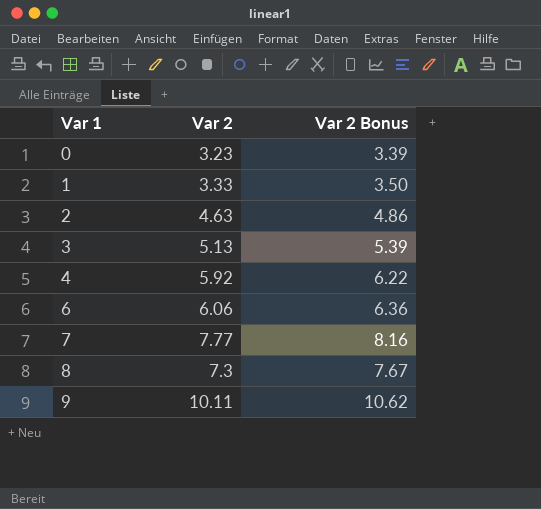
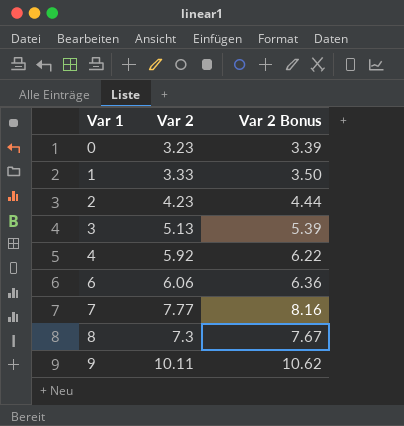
2 | Var 2: 4.63 -> 4.23
2 | Var 2 Bonus: 4.86 -> 4.44

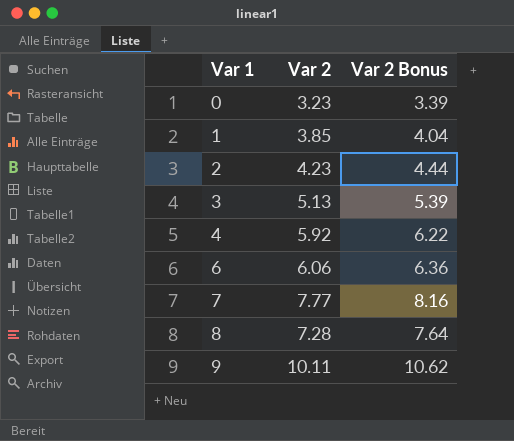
1 | Var 2: 3.33 -> 3.85
1 | Var 2 Bonus: 3.50 -> 4.04
8 | Var 2: 7.3 -> 7.28
8 | Var 2 Bonus: 7.67 -> 7.64

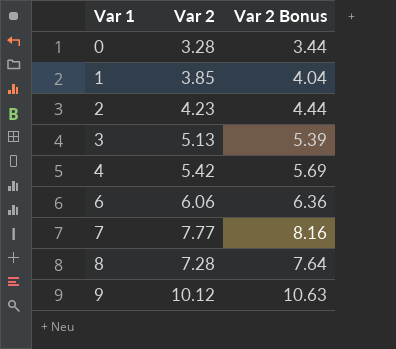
0 | Var 2: 3.23 -> 3.28
0 | Var 2 Bonus: 3.39 -> 3.44
4 | Var 2: 5.92 -> 5.42
4 | Var 2 Bonus: 6.22 -> 5.69
9 | Var 2: 10.11 -> 10.12
9 | Var 2 Bonus: 10.62 -> 10.63

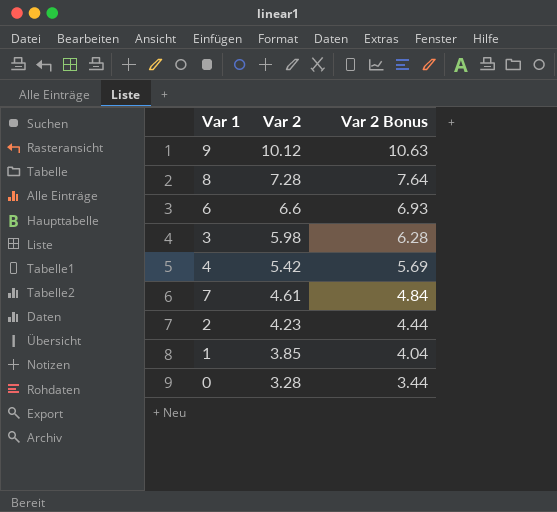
row order: Var 1 ascending -> Var 2 descending
6 | Var 2: 6.06 -> 6.6
6 | Var 2 Bonus: 6.36 -> 6.93
3 | Var 2: 5.13 -> 5.98
3 | Var 2 Bonus: 5.39 -> 6.28
7 | Var 2: 7.77 -> 4.61
7 | Var 2 Bonus: 8.16 -> 4.84

